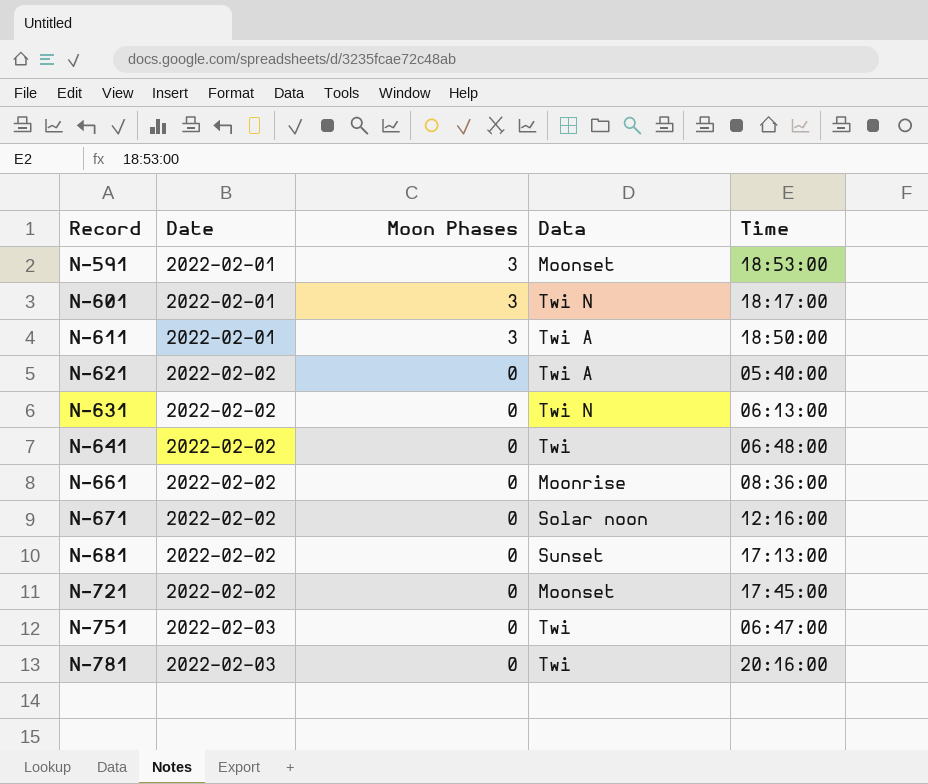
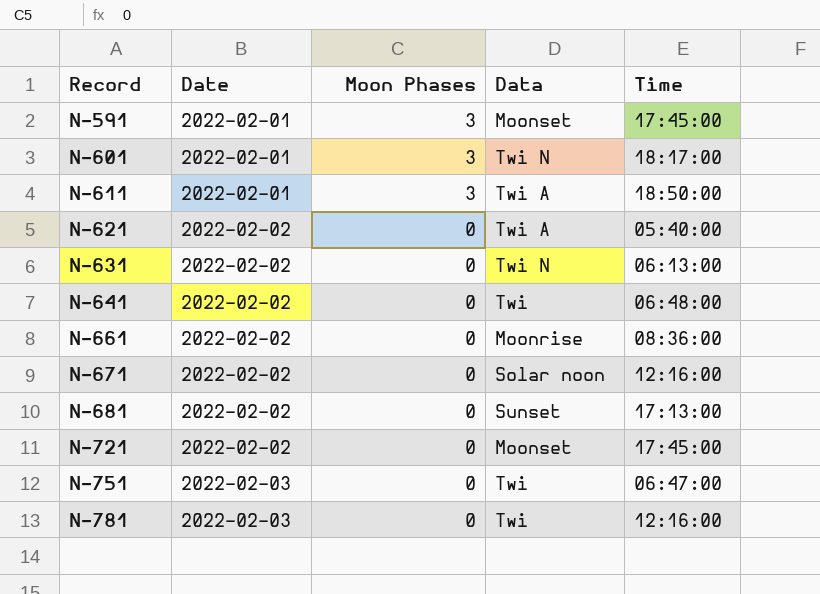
N-591 | Time: 18:53:00 -> 17:45:00
N-781 | Time: 20:16:00 -> 12:16:00

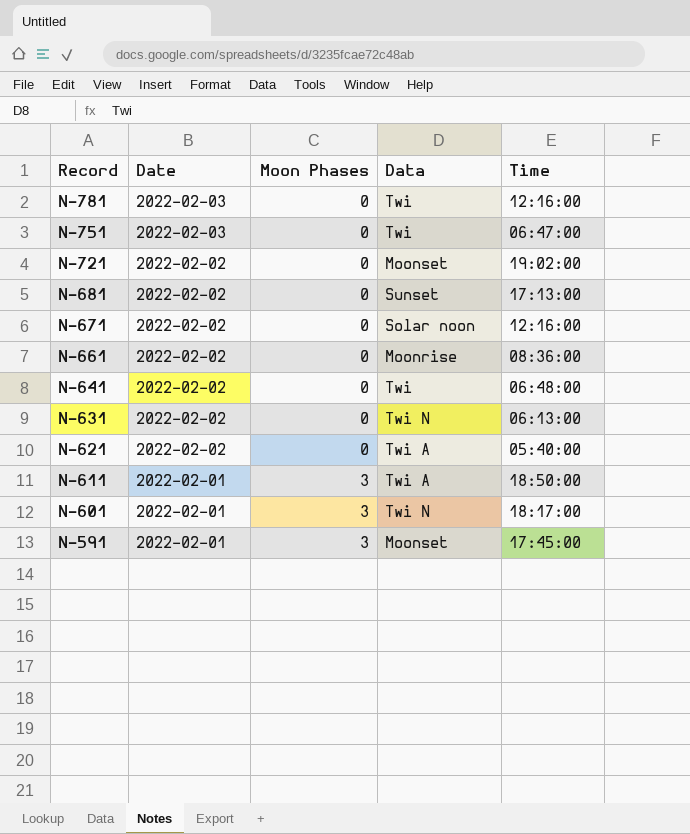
row order: Record ascending -> Record descending
N-721 | Time: 17:45:00 -> 19:02:00

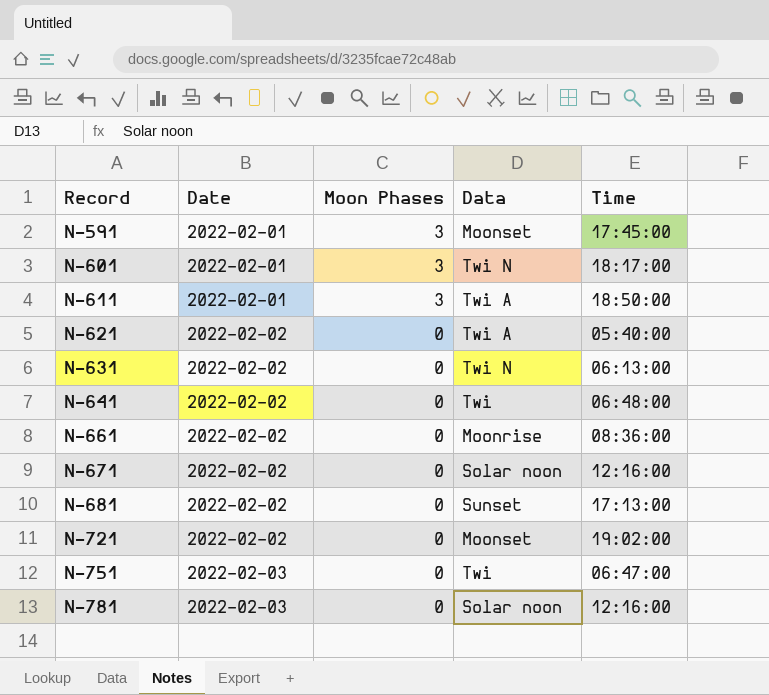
row order: Record descending -> Record ascending
N-781 | Data: Twi -> Solar noon

